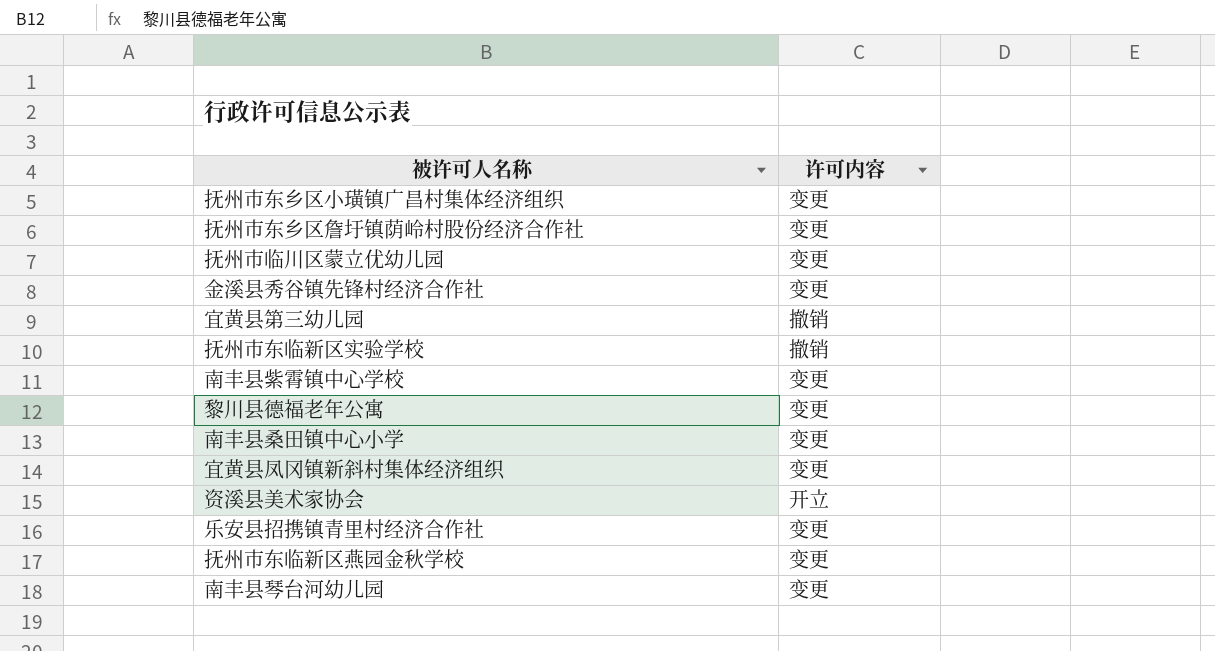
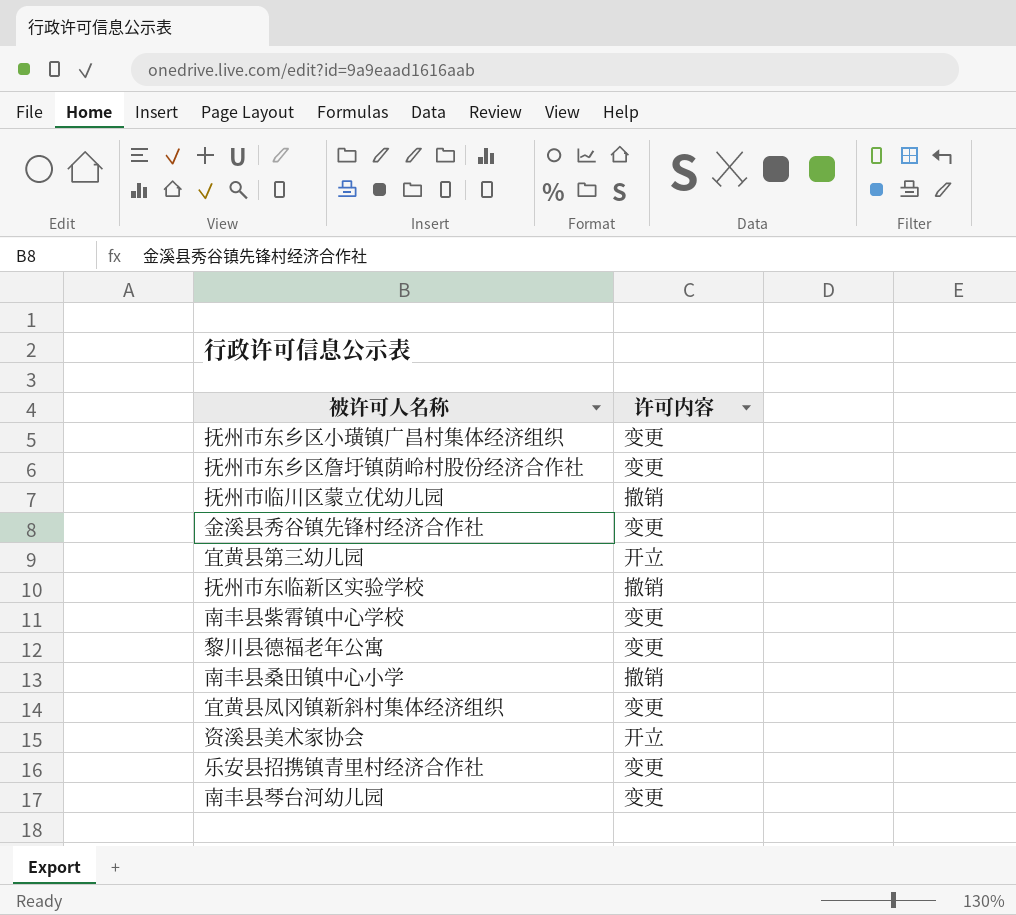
row 抚州市东临新区燕园金秋学校: 变更 -> none
抚州市临川区蒙立优幼儿园 | 许可内容: 变更 -> 撤销
宜黄县第三幼儿园 | 许可内容: 撤销 -> 开立
南丰县桑田镇中心小学 | 许可内容: 变更 -> 撤销

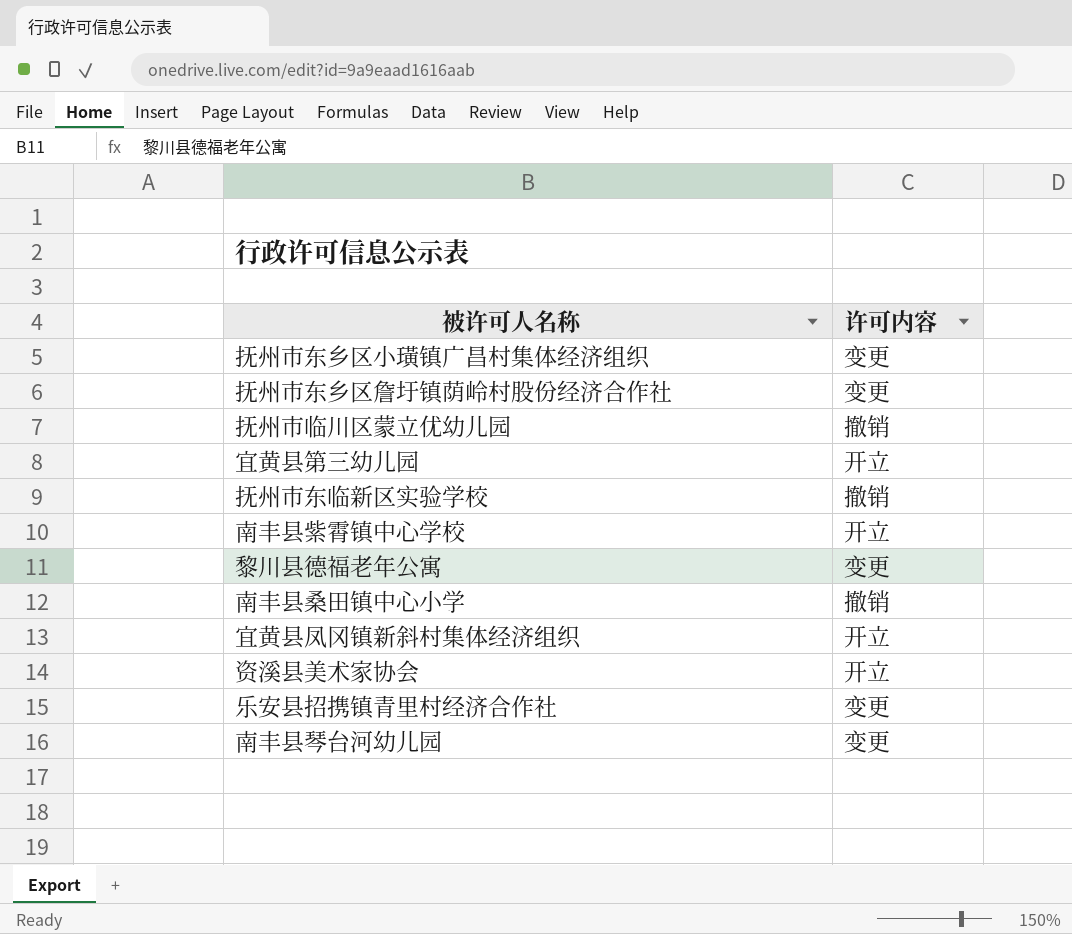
row 金溪县秀谷镇先锋村经济合作社: 变更 -> none
南丰县紫霄镇中心学校 | 许可内容: 变更 -> 开立
宜黄县凤冈镇新斜村集体经济组织 | 许可内容: 变更 -> 开立

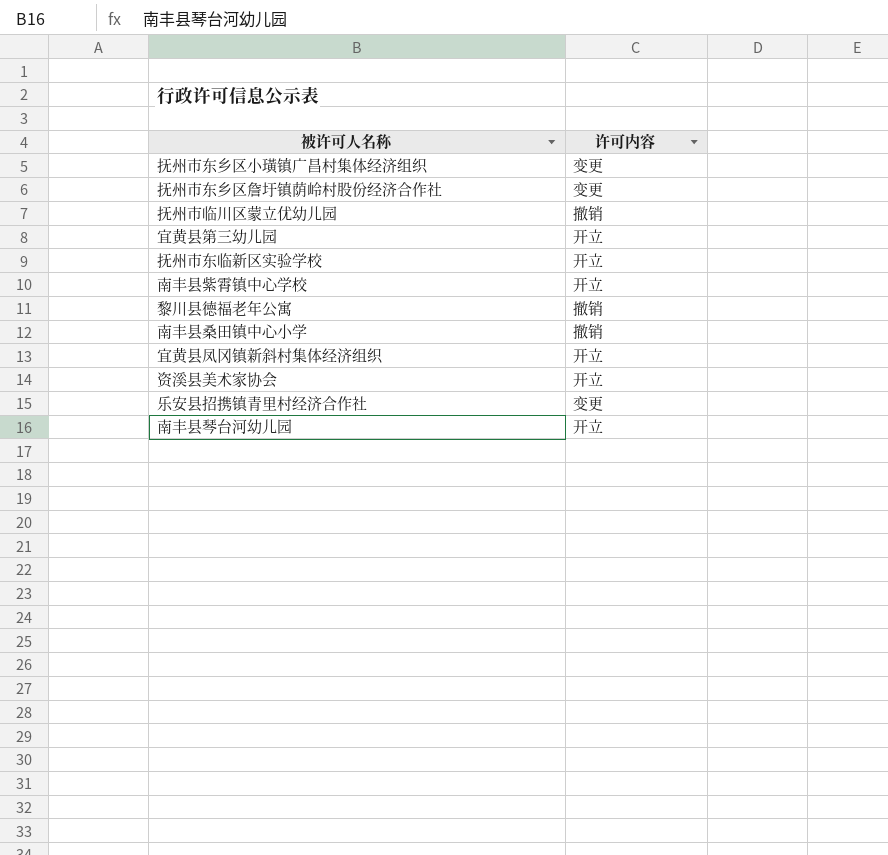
抚州市东临新区实验学校 | 许可内容: 撤销 -> 开立
黎川县德福老年公寓 | 许可内容: 变更 -> 撤销
南丰县琴台河幼儿园 | 许可内容: 变更 -> 开立

